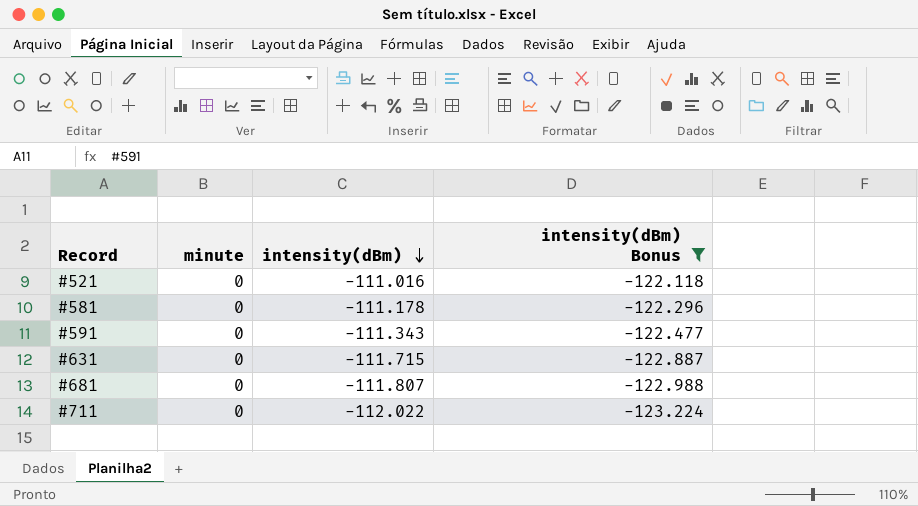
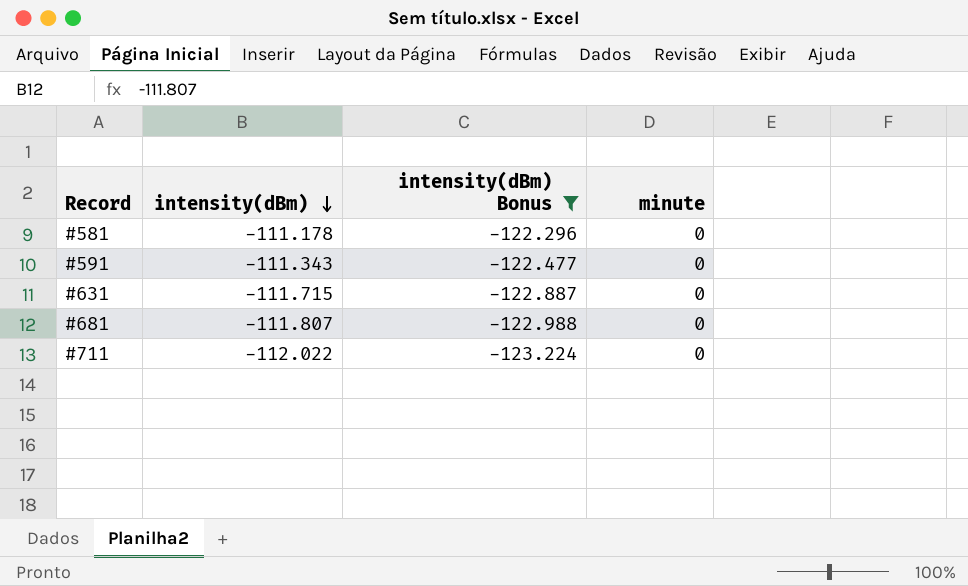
column minute | position: 2 -> 4
row #521: 0 | -111.016 | -122.118 -> none

